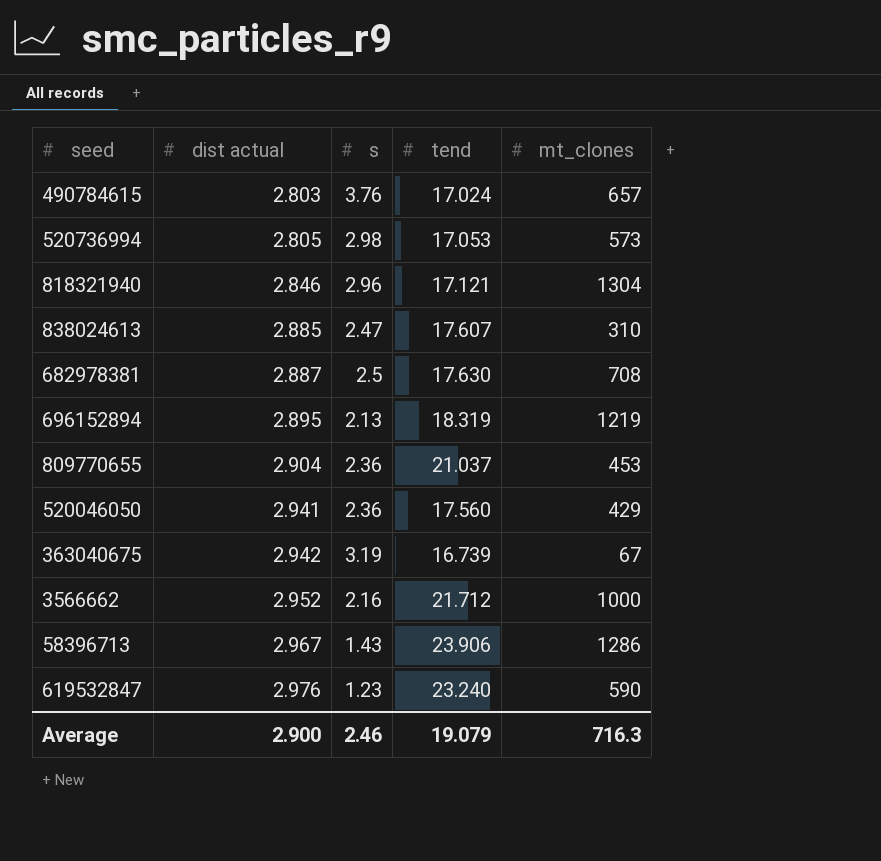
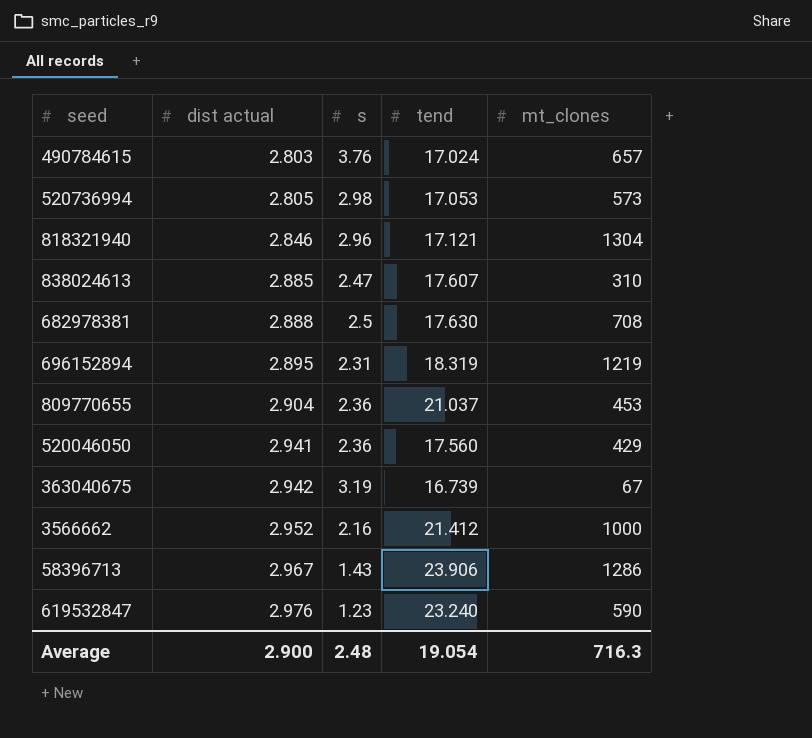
682978381 | dist actual: 2.887 -> 2.888
696152894 | s: 2.13 -> 2.31
3566662 | tend: 21.712 -> 21.412
Average | s: 2.46 -> 2.48
Average | tend: 19.079 -> 19.054

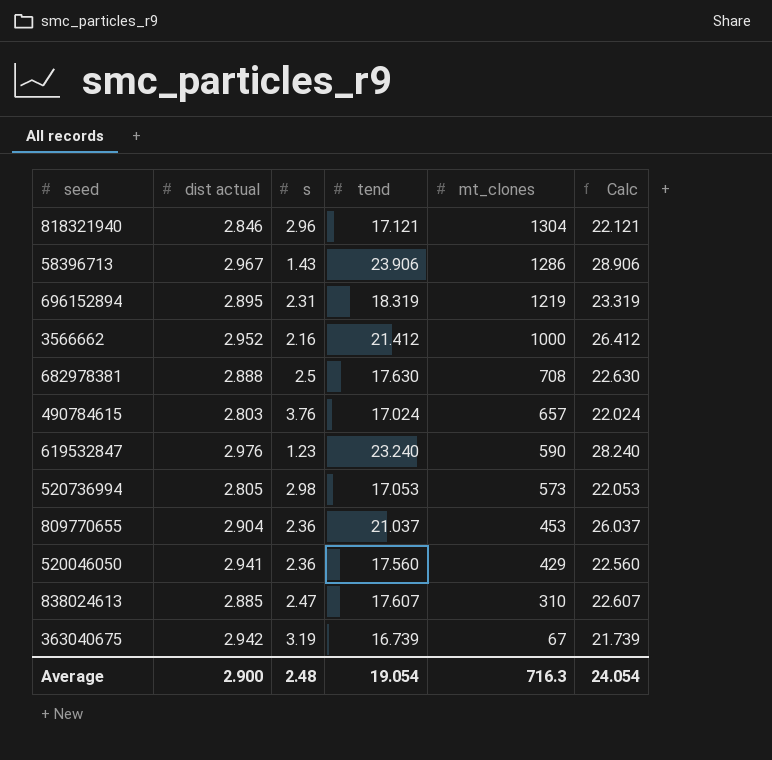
row order: dist actual ascending -> mt_clones descending
column Calc | formula: none -> [tend] + 5

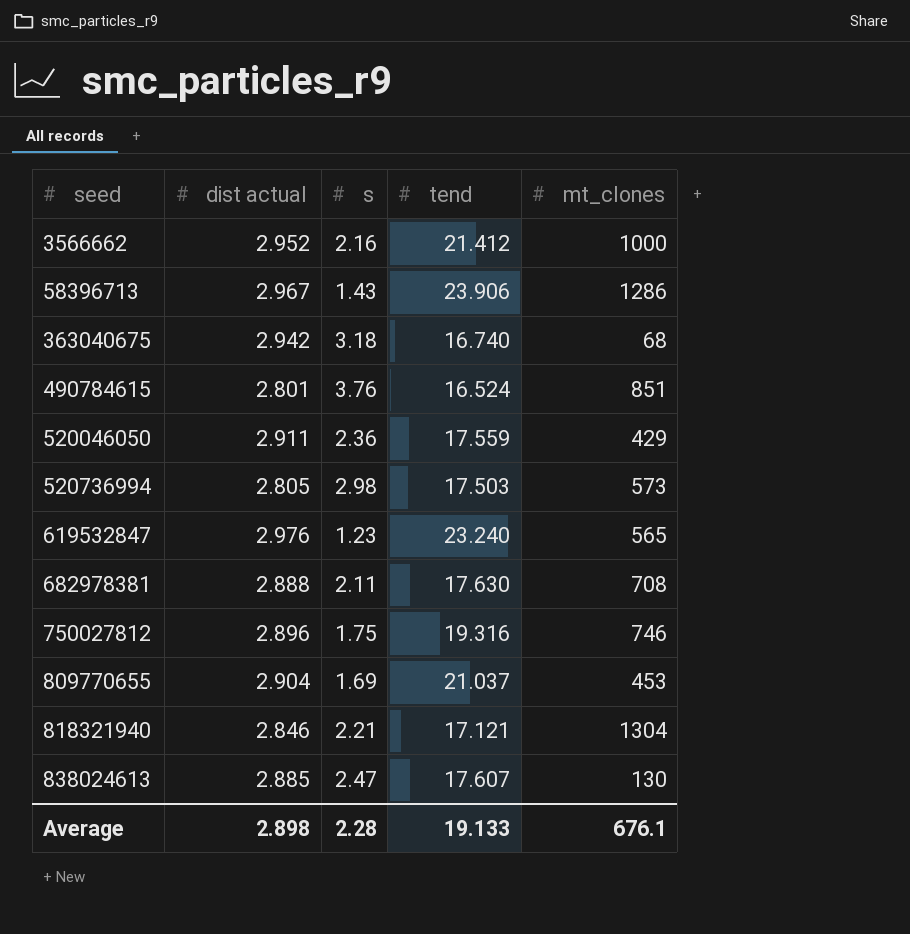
row order: mt_clones descending -> seed ascending
column Calc | formula: [tend] + 5 -> none
row 696152894: 2.895 | 2.31 | 18.319 | 1219 | 23.319 -> none
363040675 | s: 3.19 -> 3.18
363040675 | tend: 16.739 -> 16.740
363040675 | mt_clones: 67 -> 68
490784615 | dist actual: 2.803 -> 2.801
490784615 | tend: 17.024 -> 16.524
490784615 | mt_clones: 657 -> 851
520046050 | dist actual: 2.941 -> 2.911
520046050 | tend: 17.560 -> 17.559
520736994 | tend: 17.053 -> 17.503
619532847 | mt_clones: 590 -> 565
682978381 | s: 2.5 -> 2.11
row 750027812: none -> 2.896 | 1.75 | 19.316 | 746
809770655 | s: 2.36 -> 1.69
818321940 | s: 2.96 -> 2.21
838024613 | mt_clones: 310 -> 130
Average | dist actual: 2.900 -> 2.898
Average | s: 2.48 -> 2.28
Average | tend: 19.054 -> 19.133
Average | mt_clones: 716.3 -> 676.1

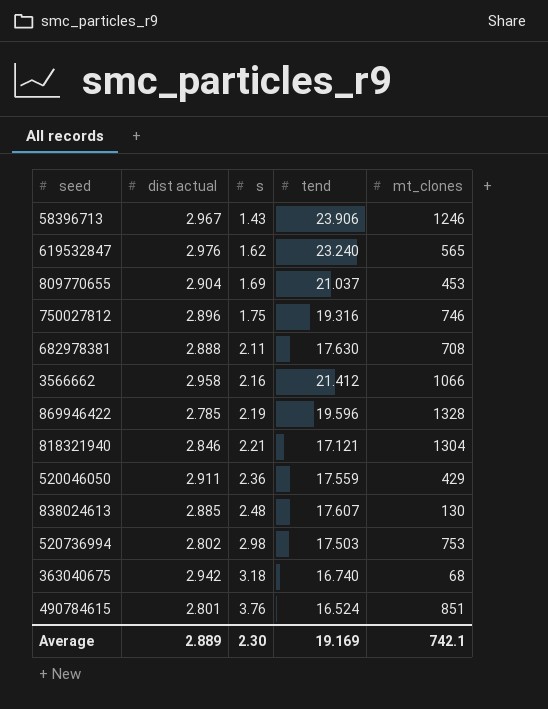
row order: seed ascending -> s ascending
58396713 | mt_clones: 1286 -> 1246
619532847 | s: 1.23 -> 1.62
3566662 | dist actual: 2.952 -> 2.958
3566662 | mt_clones: 1000 -> 1066
row 869946422: none -> 2.785 | 2.19 | 19.596 | 1328
838024613 | s: 2.47 -> 2.48
520736994 | dist actual: 2.805 -> 2.802
520736994 | mt_clones: 573 -> 753
Average | dist actual: 2.898 -> 2.889
Average | s: 2.28 -> 2.30
Average | tend: 19.133 -> 19.169
Average | mt_clones: 676.1 -> 742.1

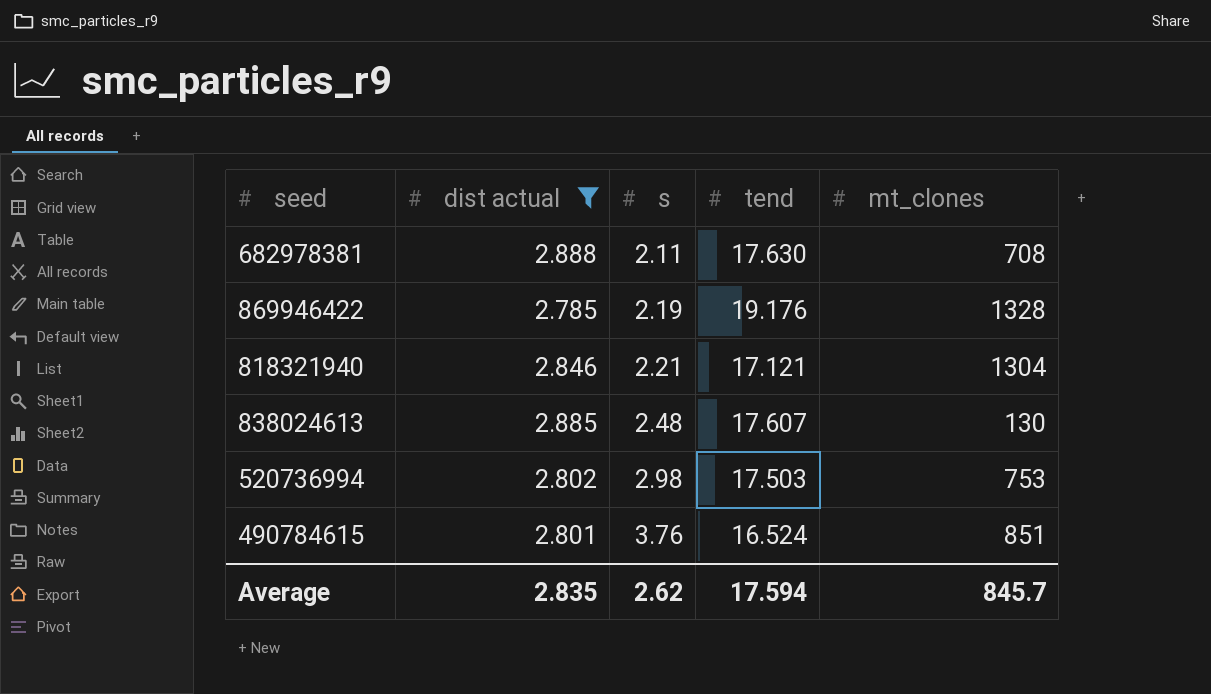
filter: none -> dist actual <= 2.888
869946422 | tend: 19.596 -> 19.176
Average | dist actual: 2.889 -> 2.835
Average | s: 2.30 -> 2.62
Average | tend: 19.169 -> 17.594
Average | mt_clones: 742.1 -> 845.7

